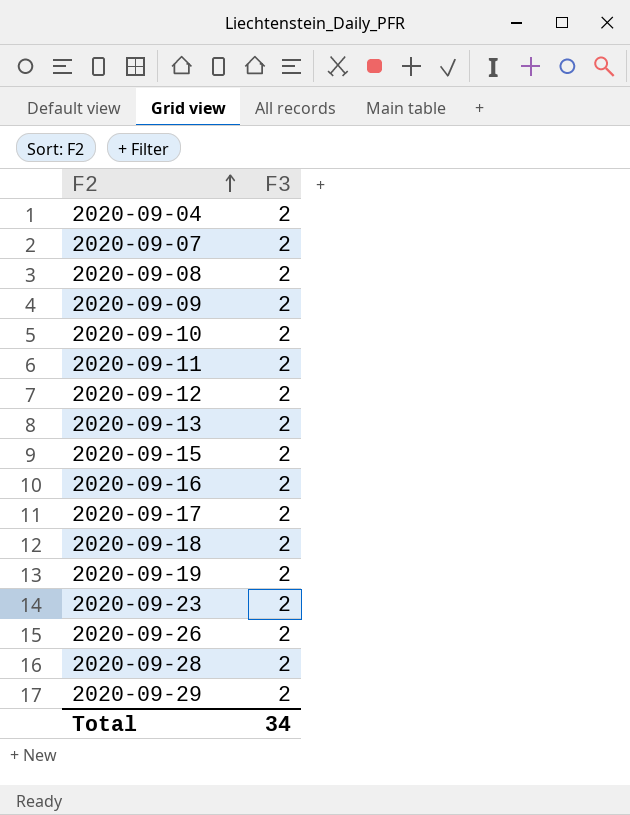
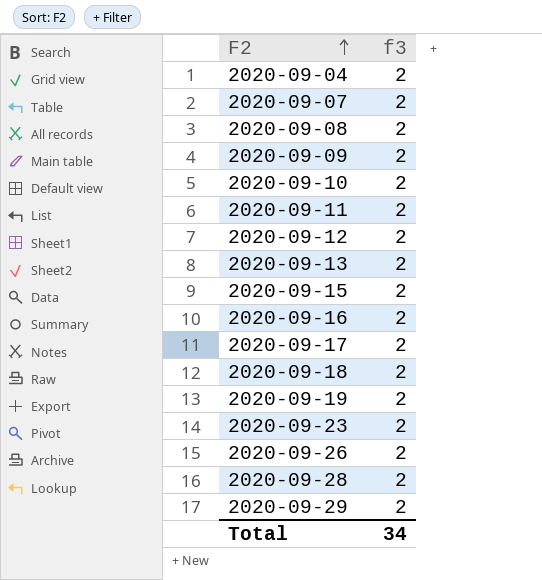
column name: F3 -> f3

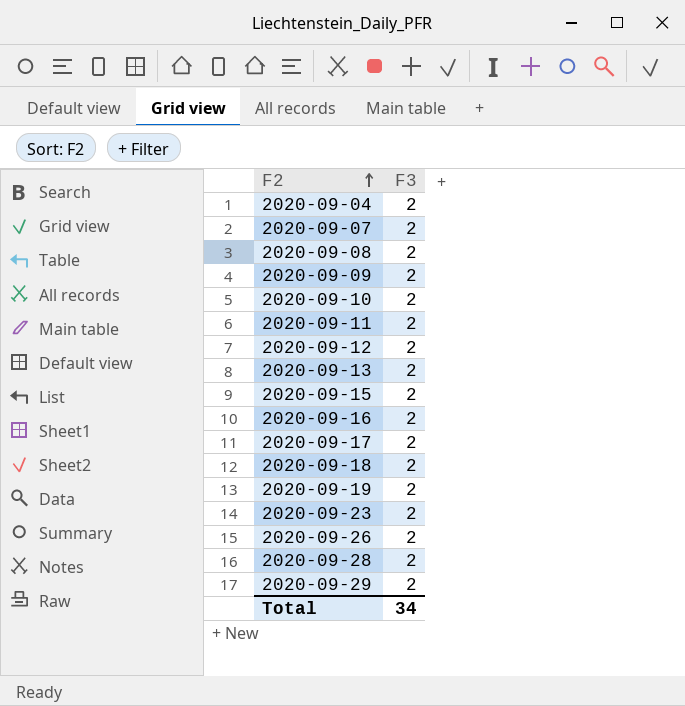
column name: f3 -> F3

